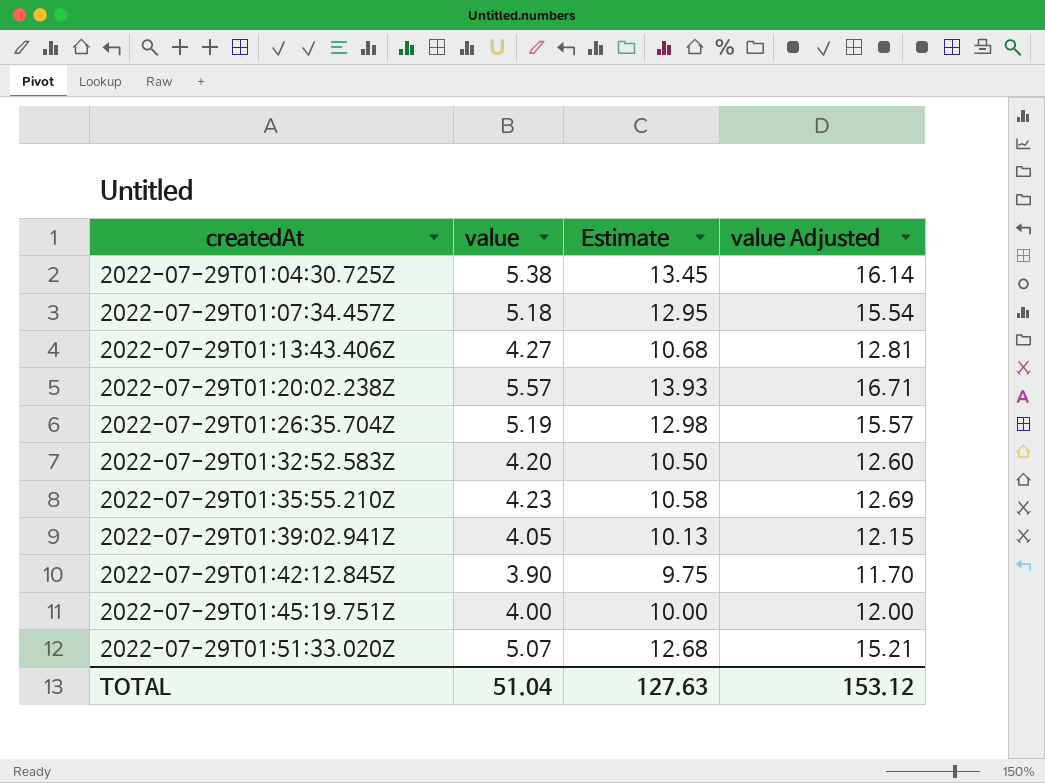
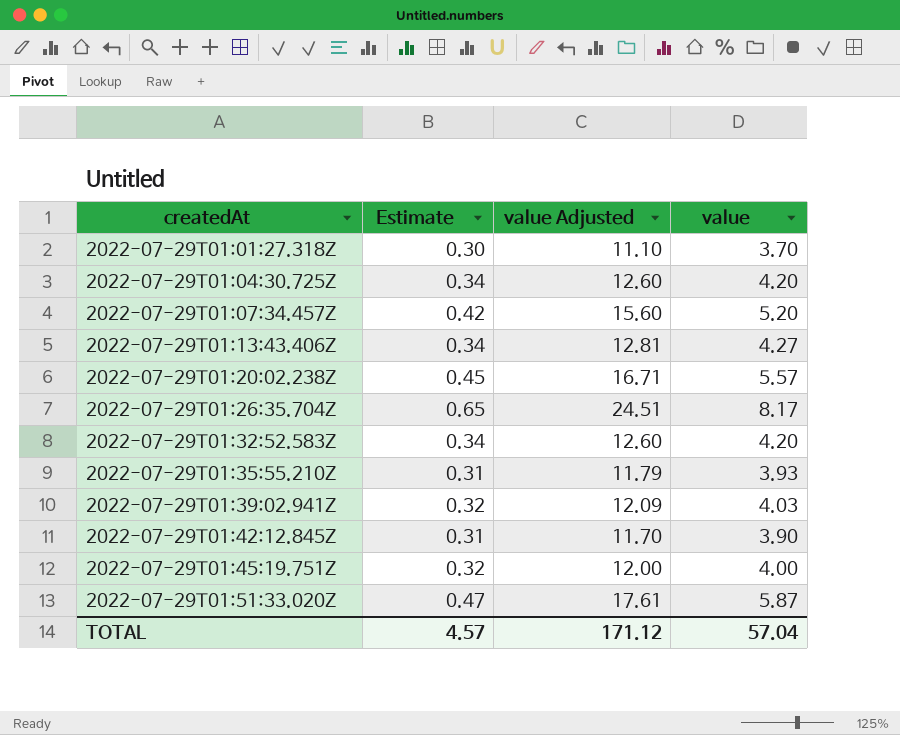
column Estimate | formula: [value] * 2.5 -> [value] * 0.08
column value | position: 2 -> 4
row 2022-07-29T01:01:27.318Z: none -> 0.30 | 11.10 | 3.70
2022-07-29T01:04:30.725Z | value Adjusted: 16.14 -> 12.60
2022-07-29T01:04:30.725Z | value: 5.38 -> 4.20
2022-07-29T01:07:34.457Z | value Adjusted: 15.54 -> 15.60
2022-07-29T01:07:34.457Z | value: 5.18 -> 5.20
2022-07-29T01:26:35.704Z | value Adjusted: 15.57 -> 24.51
2022-07-29T01:26:35.704Z | value: 5.19 -> 8.17
2022-07-29T01:35:55.210Z | value Adjusted: 12.69 -> 11.79
2022-07-29T01:35:55.210Z | value: 4.23 -> 3.93
2022-07-29T01:39:02.941Z | value Adjusted: 12.15 -> 12.09
2022-07-29T01:39:02.941Z | value: 4.05 -> 4.03
2022-07-29T01:51:33.020Z | value Adjusted: 15.21 -> 17.61
2022-07-29T01:51:33.020Z | value: 5.07 -> 5.87
TOTAL | Estimate: 127.63 -> 4.57
TOTAL | value Adjusted: 153.12 -> 171.12
TOTAL | value: 51.04 -> 57.04

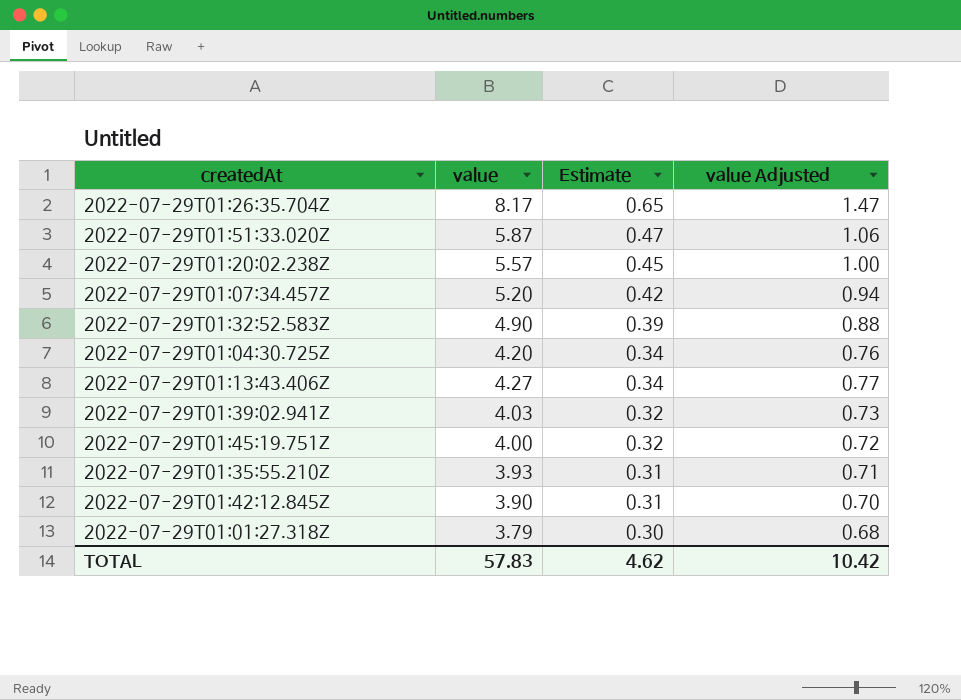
row order: createdAt ascending -> Estimate descending
column value | position: 4 -> 2
column value Adjusted | formula: [value] * 3 -> [value] * 0.18
2022-07-29T01:32:52.583Z | value: 4.20 -> 4.90
2022-07-29T01:32:52.583Z | Estimate: 0.34 -> 0.39
2022-07-29T01:01:27.318Z | value: 3.70 -> 3.79
TOTAL | value: 57.04 -> 57.83
TOTAL | Estimate: 4.57 -> 4.62
TOTAL | value Adjusted: 171.12 -> 10.42

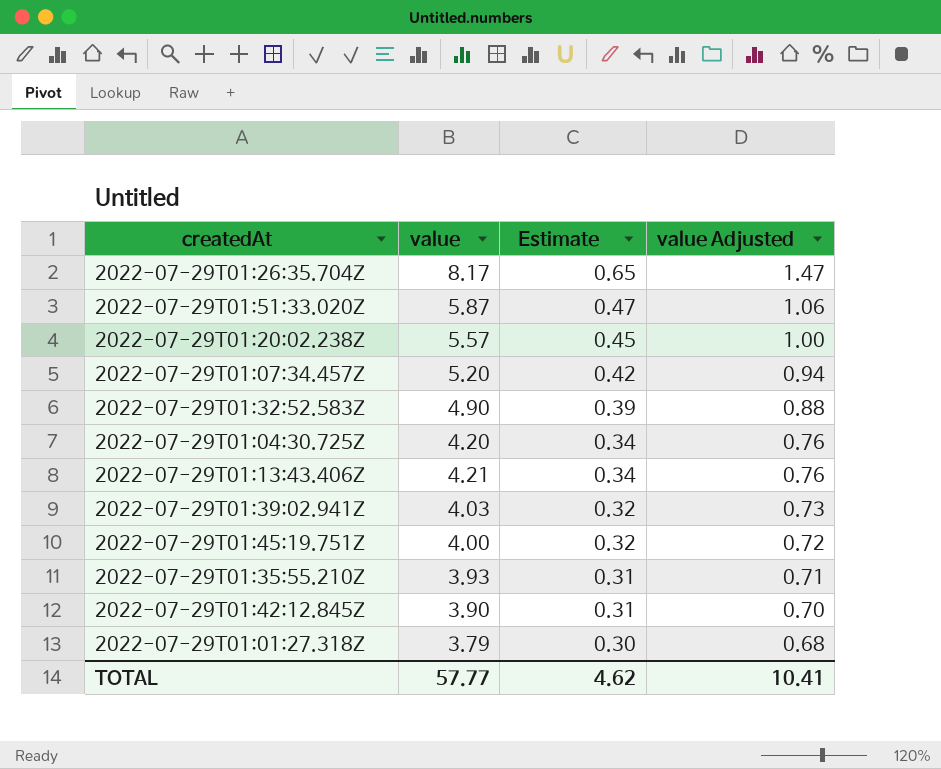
2022-07-29T01:13:43.406Z | value: 4.27 -> 4.21
2022-07-29T01:13:43.406Z | value Adjusted: 0.77 -> 0.76
TOTAL | value: 57.83 -> 57.77
TOTAL | value Adjusted: 10.42 -> 10.41

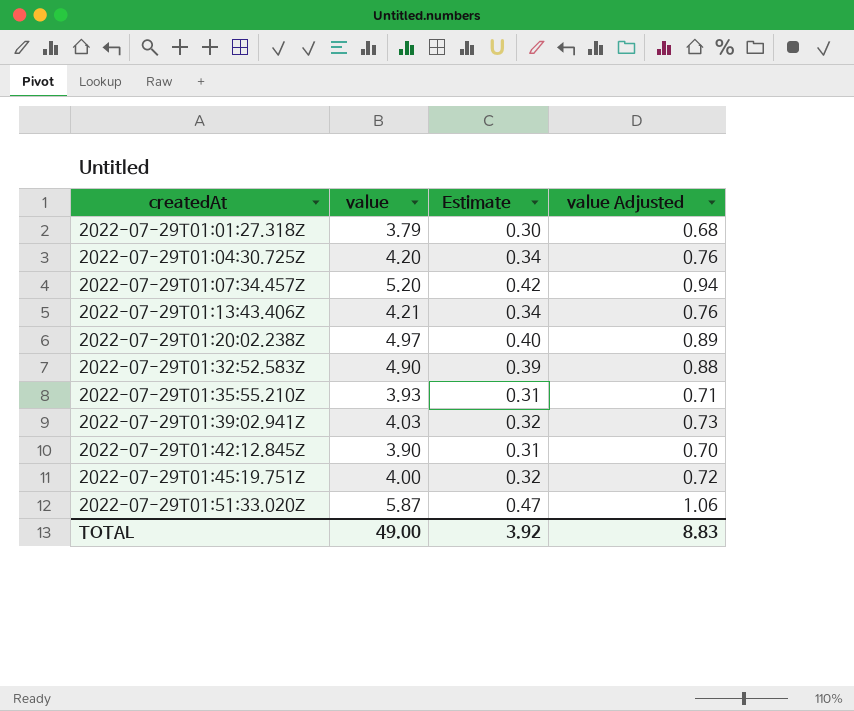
row order: Estimate descending -> createdAt ascending
row 2022-07-29T01:26:35.704Z: 8.17 | 0.65 | 1.47 -> none
2022-07-29T01:20:02.238Z | value: 5.57 -> 4.97
2022-07-29T01:20:02.238Z | Estimate: 0.45 -> 0.40
2022-07-29T01:20:02.238Z | value Adjusted: 1.00 -> 0.89
TOTAL | value: 57.77 -> 49.00
TOTAL | Estimate: 4.62 -> 3.92
TOTAL | value Adjusted: 10.41 -> 8.83

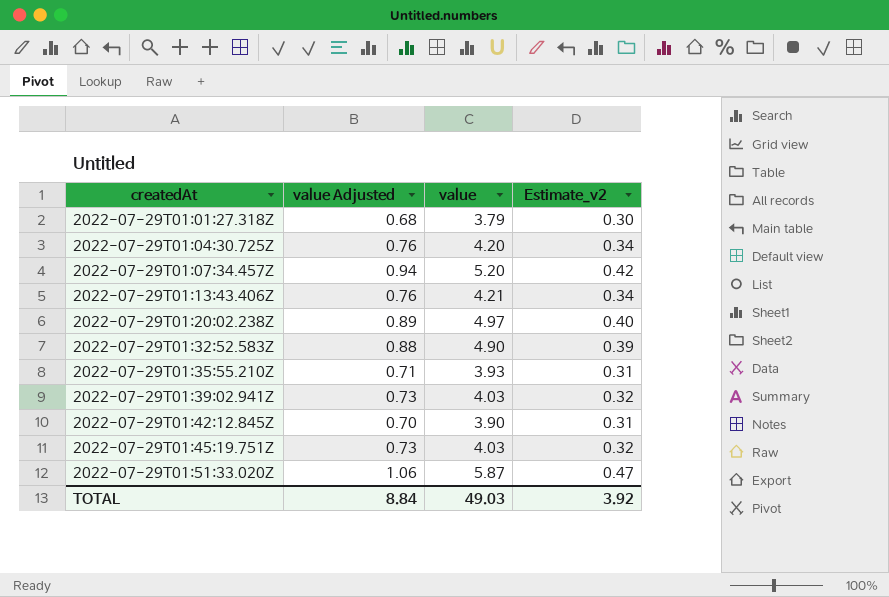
column value Adjusted | position: 4 -> 2
column name: Estimate -> Estimate_v2
2022-07-29T01:45:19.751Z | value Adjusted: 0.72 -> 0.73
2022-07-29T01:45:19.751Z | value: 4.00 -> 4.03
TOTAL | value Adjusted: 8.83 -> 8.84
TOTAL | value: 49.00 -> 49.03

